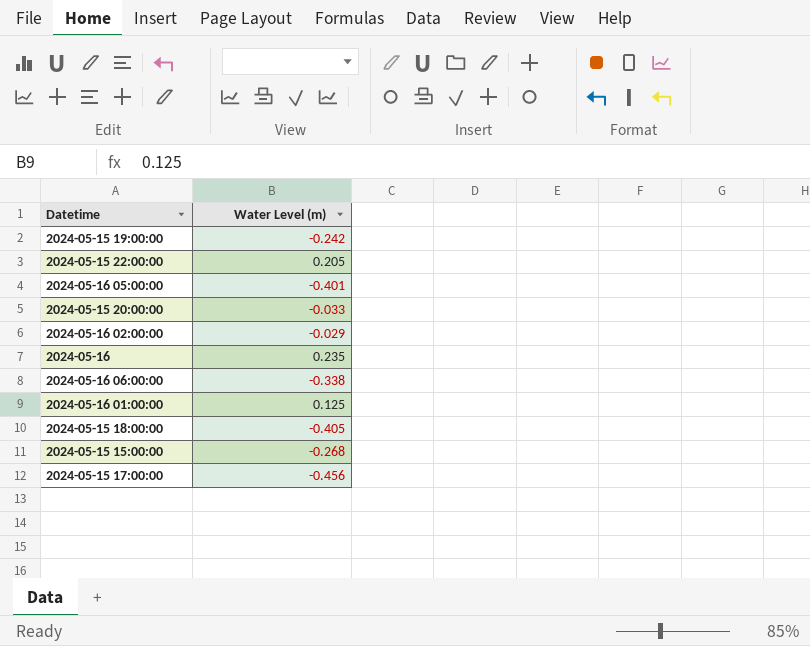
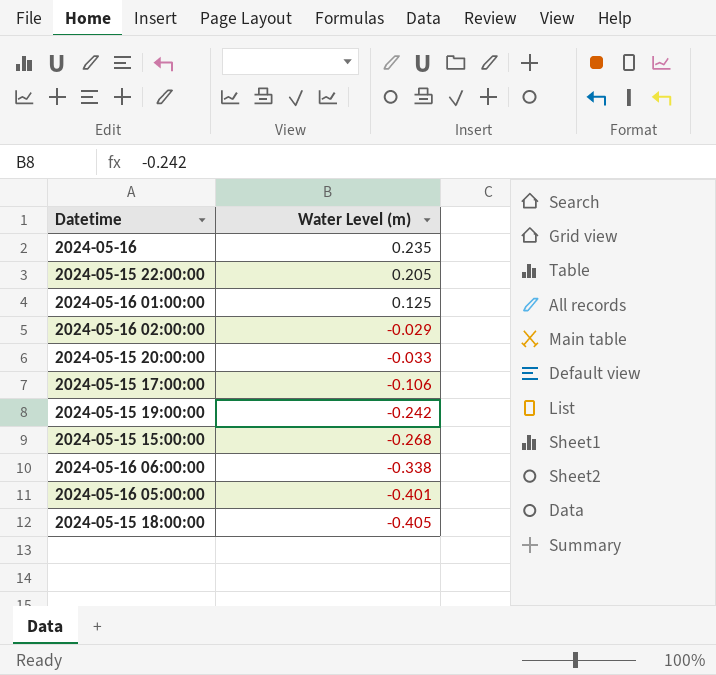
row order: none -> Water Level (m) descending
2024-05-15 17:00:00 | Water Level (m): -0.456 -> -0.106

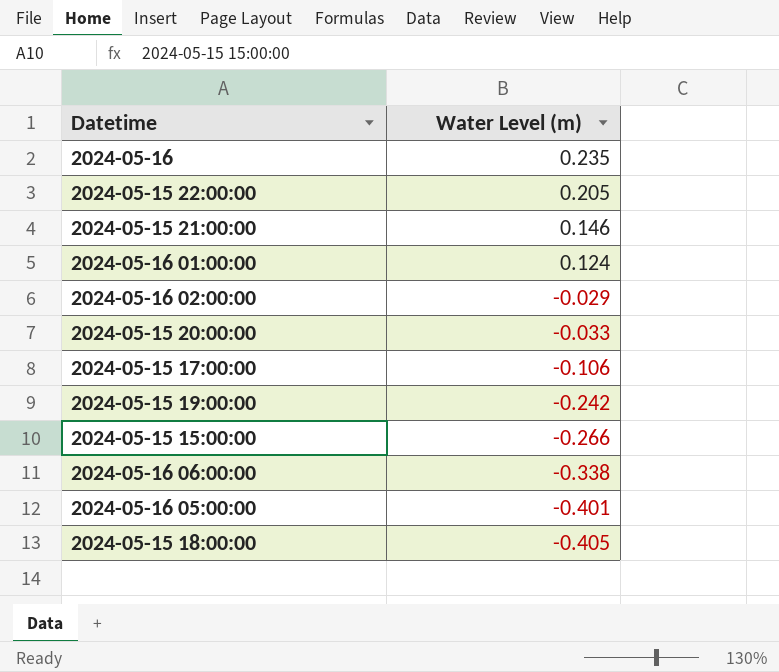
row 2024-05-15 21:00:00: none -> 0.146
2024-05-16 01:00:00 | Water Level (m): 0.125 -> 0.124
2024-05-15 15:00:00 | Water Level (m): -0.268 -> -0.266

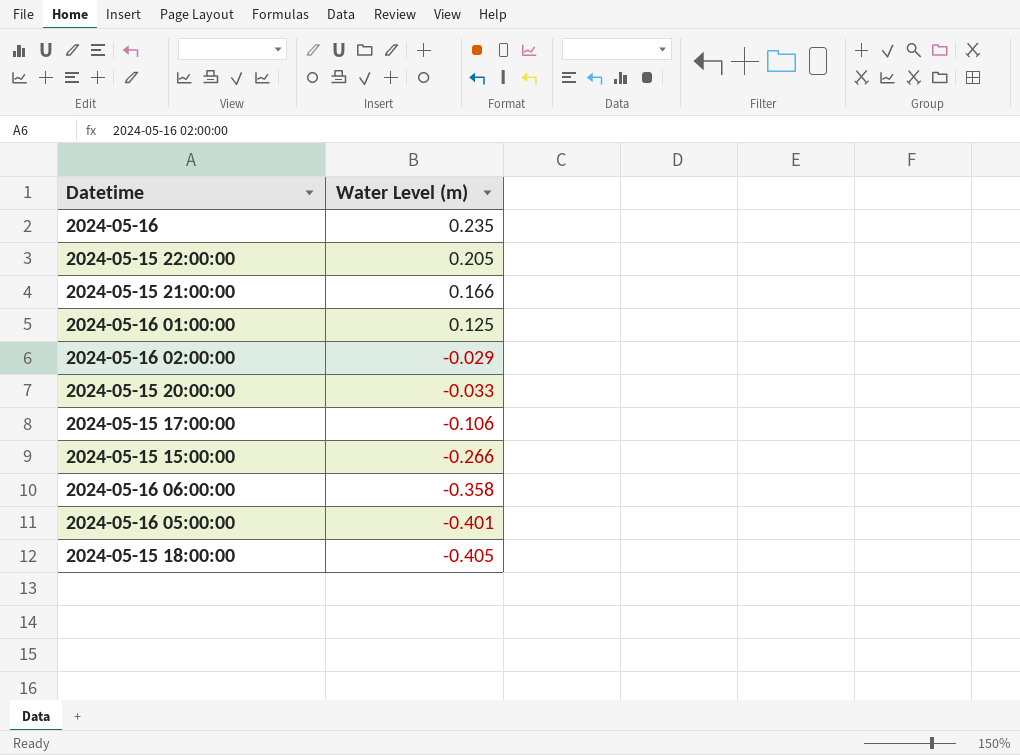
row 2024-05-15 19:00:00: -0.242 -> none
2024-05-15 21:00:00 | Water Level (m): 0.146 -> 0.166
2024-05-16 01:00:00 | Water Level (m): 0.124 -> 0.125
2024-05-16 06:00:00 | Water Level (m): -0.338 -> -0.358

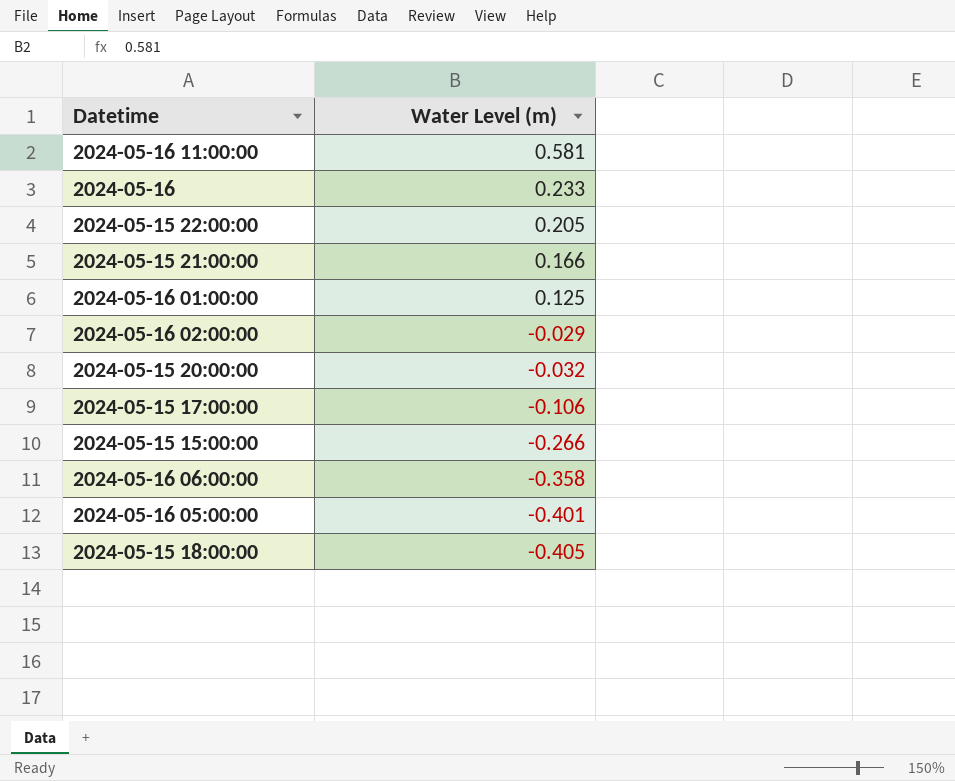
row 2024-05-16 11:00:00: none -> 0.581
2024-05-16 | Water Level (m): 0.235 -> 0.233
2024-05-15 20:00:00 | Water Level (m): -0.033 -> -0.032

